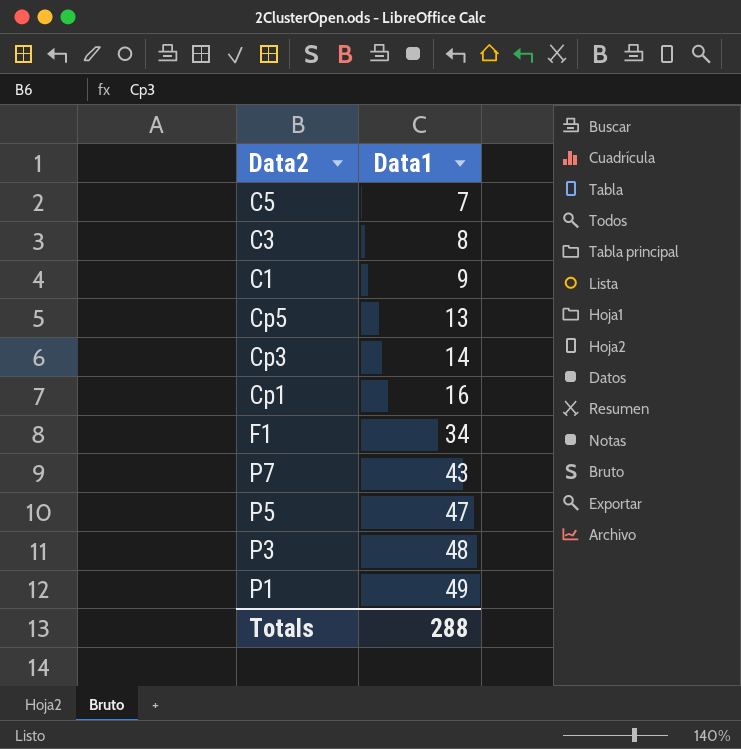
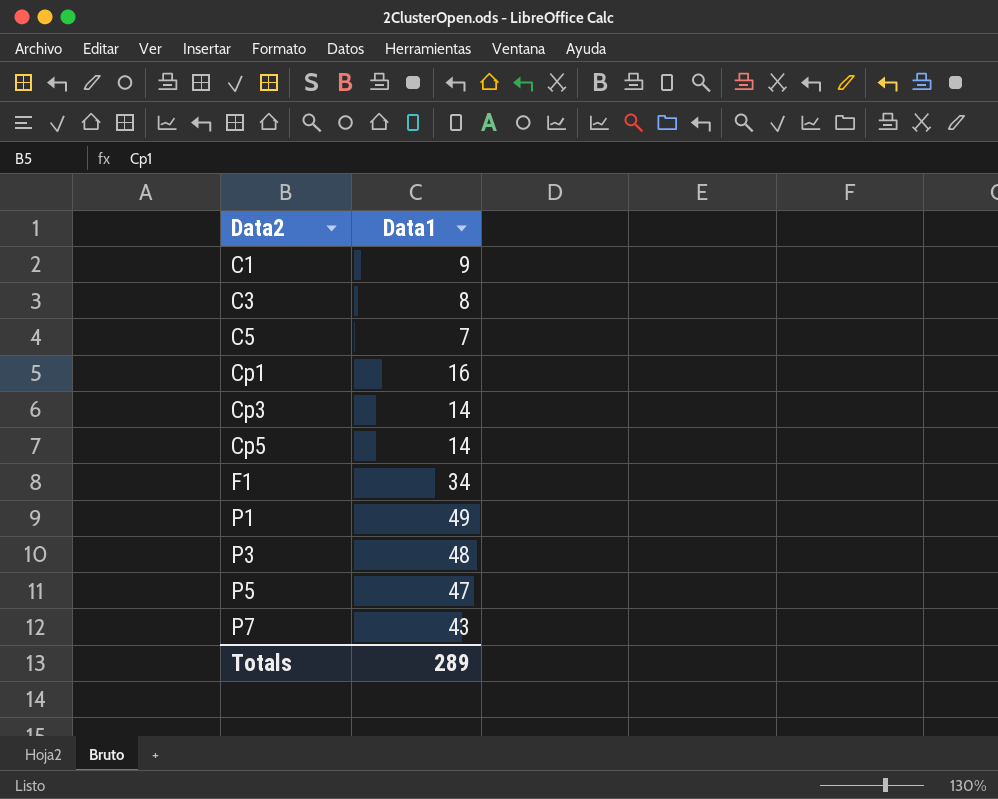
row order: Data1 ascending -> Data2 ascending
Cp5 | Data1: 13 -> 14
Totals | Data1: 288 -> 289

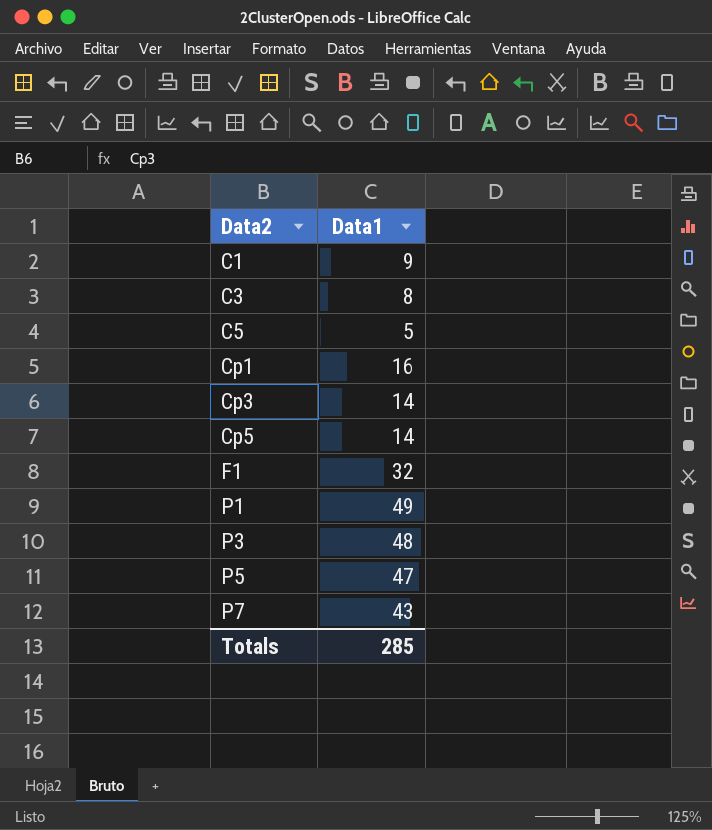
C5 | Data1: 7 -> 5
F1 | Data1: 34 -> 32
Totals | Data1: 289 -> 285

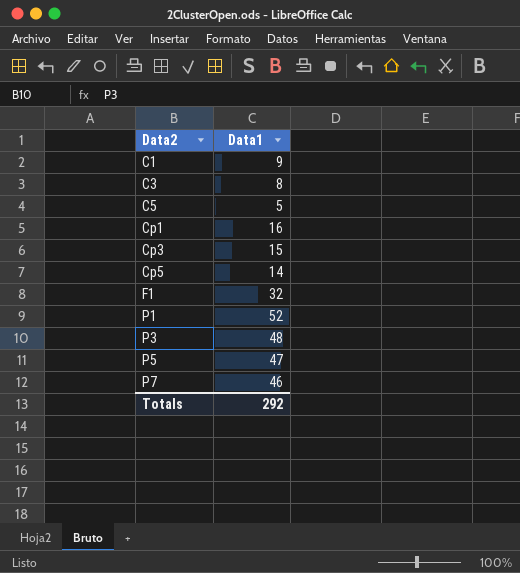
Cp3 | Data1: 14 -> 15
P1 | Data1: 49 -> 52
P7 | Data1: 43 -> 46
Totals | Data1: 285 -> 292

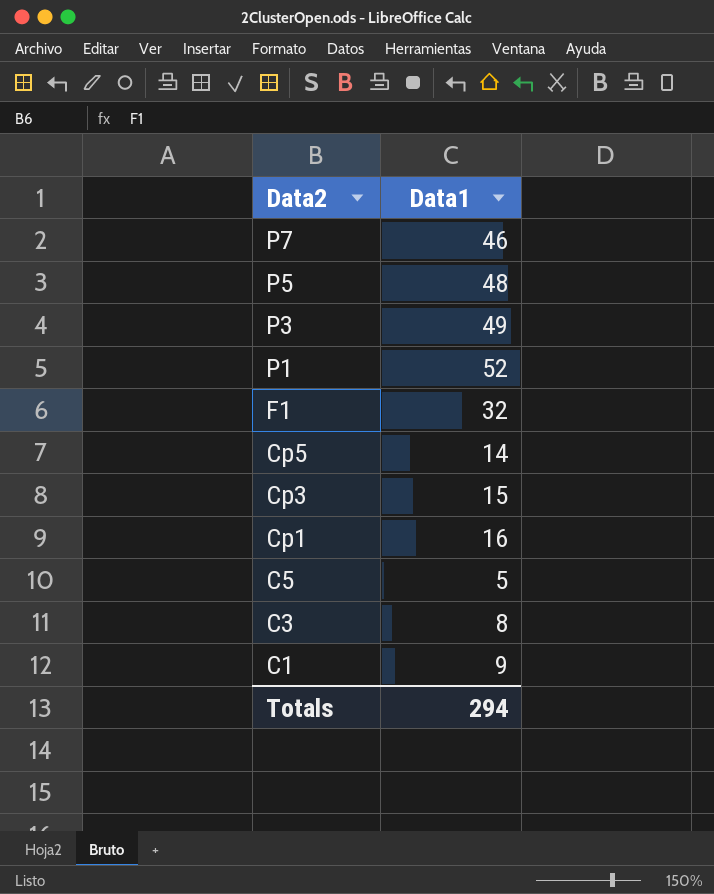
row order: Data2 ascending -> Data2 descending
P5 | Data1: 47 -> 48
P3 | Data1: 48 -> 49
Totals | Data1: 292 -> 294

